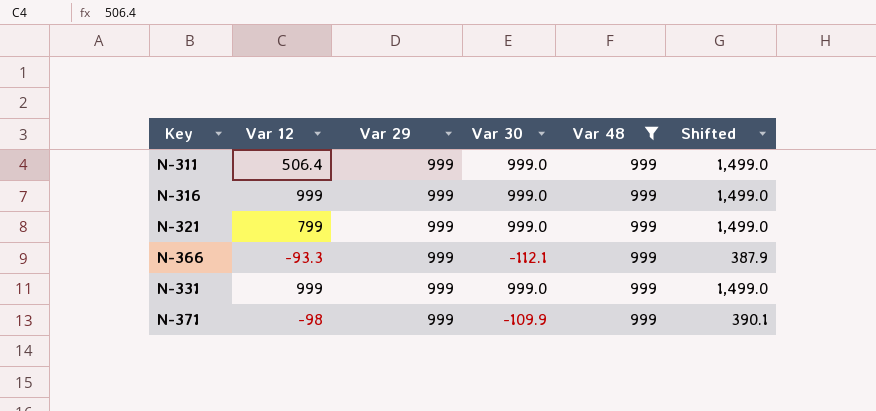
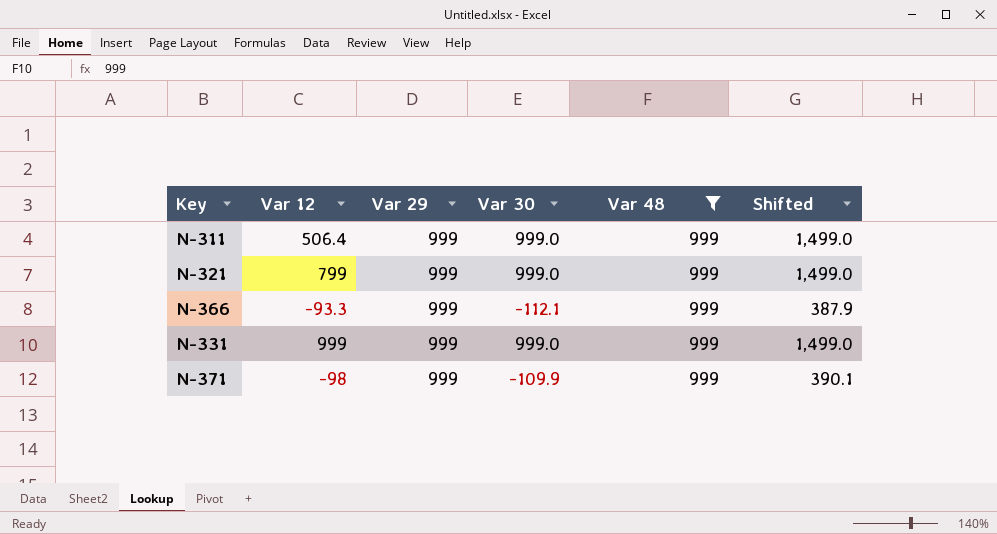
row N-316: 999 | 999 | 999.0 | 999 | 1,499.0 -> none

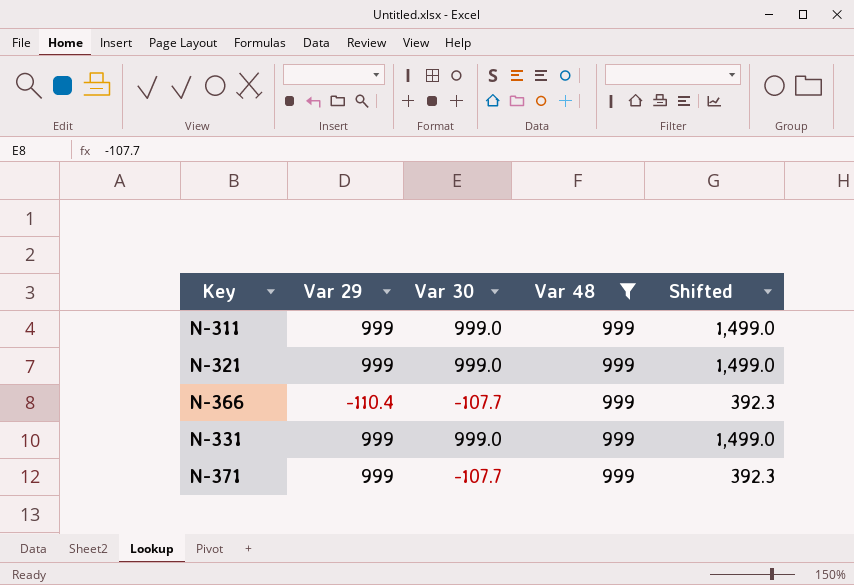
column Var 12 | position: 2 -> none
N-366 | Var 29: 999 -> -110.4
N-366 | Var 30: -112.1 -> -107.7
N-366 | Shifted: 387.9 -> 392.3
N-371 | Var 30: -109.9 -> -107.7
N-371 | Shifted: 390.1 -> 392.3

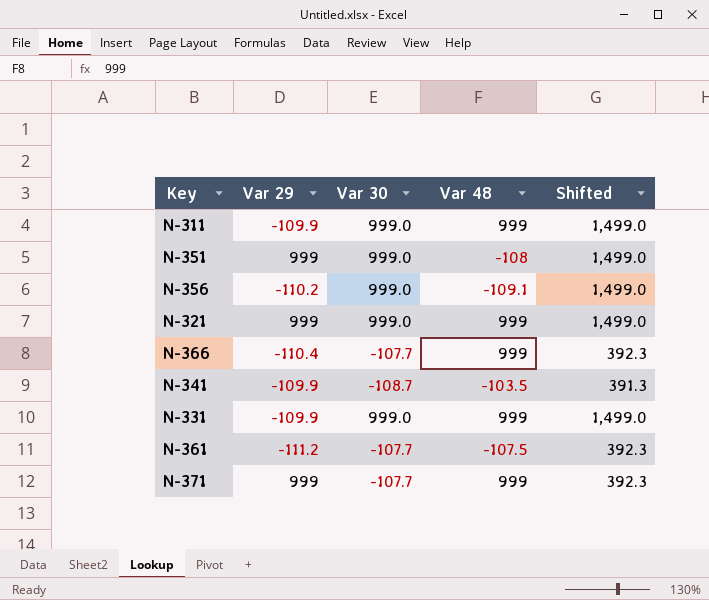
filter: Var 48 = 999 -> none
N-311 | Var 29: 999 -> -109.9
N-331 | Var 29: 999 -> -109.9

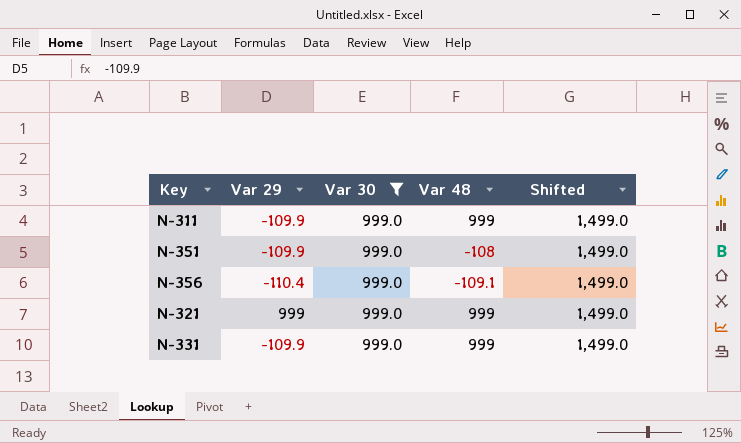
filter: none -> Var 30 = 999.0
N-351 | Var 29: 999 -> -109.9
N-356 | Var 29: -110.2 -> -110.4

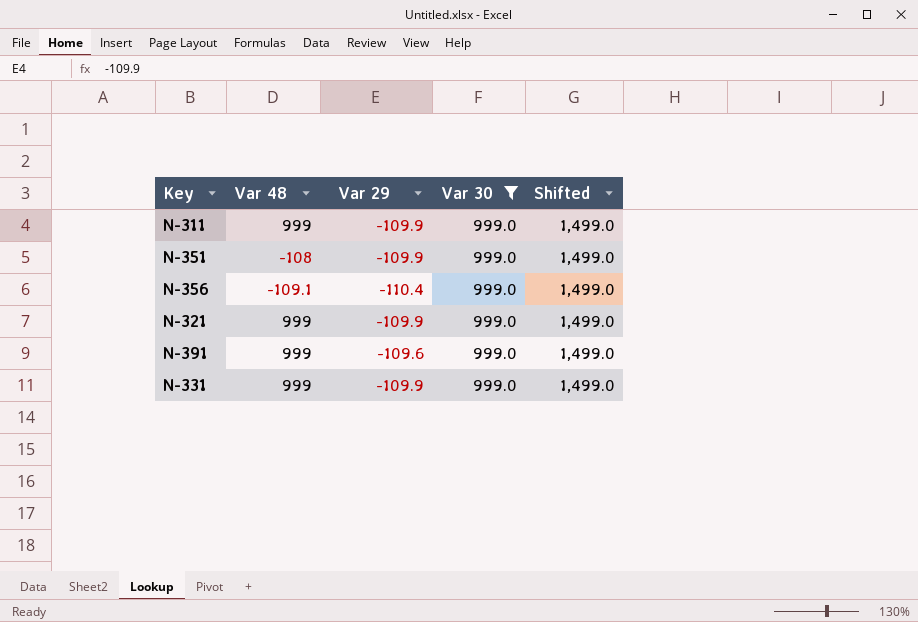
column Var 48 | position: 4 -> 2
N-321 | Var 29: 999 -> -109.9
row N-391: none -> 999 | -109.6 | 999.0 | 1,499.0

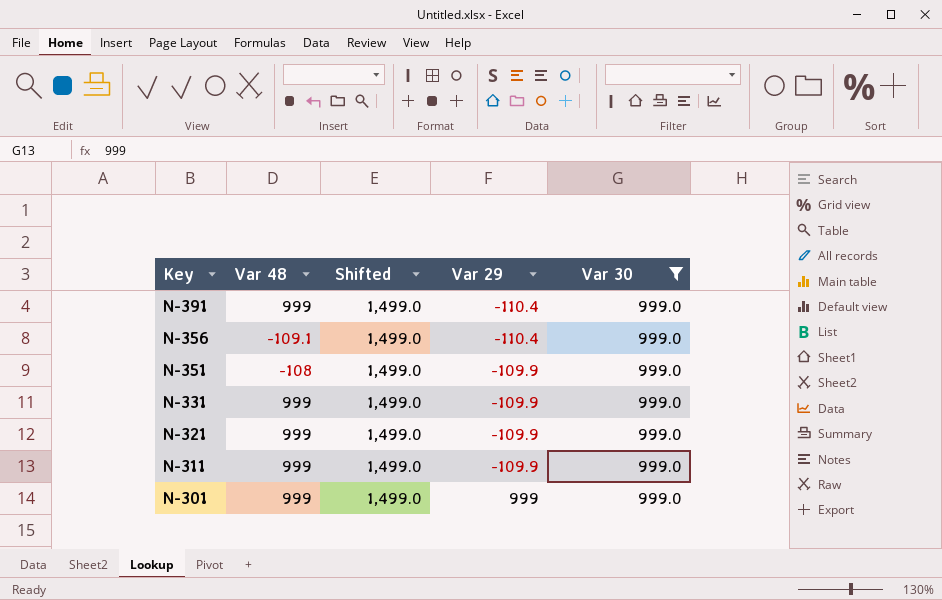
row order: none -> Key descending
column Shifted | position: 5 -> 3
N-391 | Var 29: -109.6 -> -110.4
row N-301: none -> 999 | 1,499.0 | 999 | 999.0

